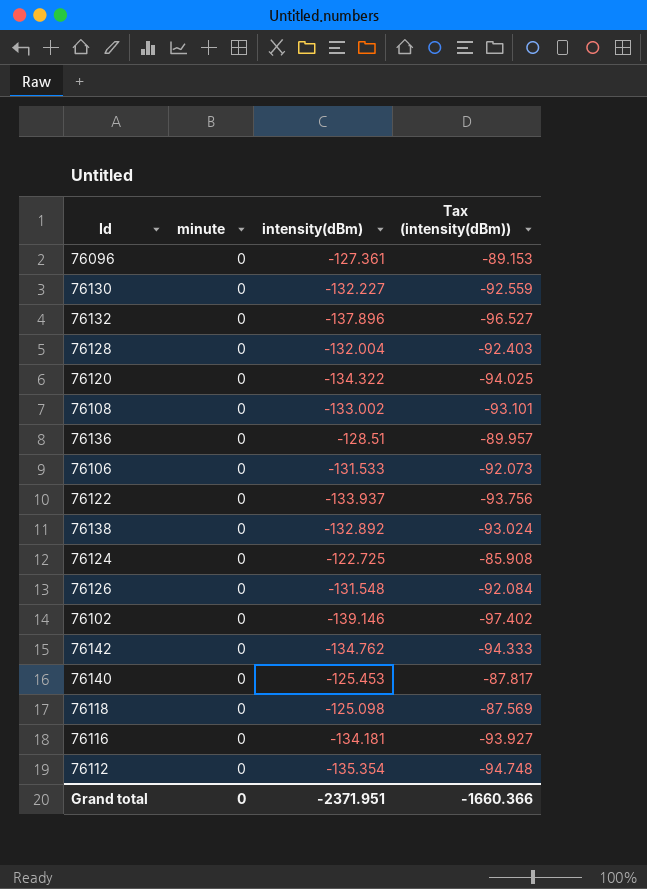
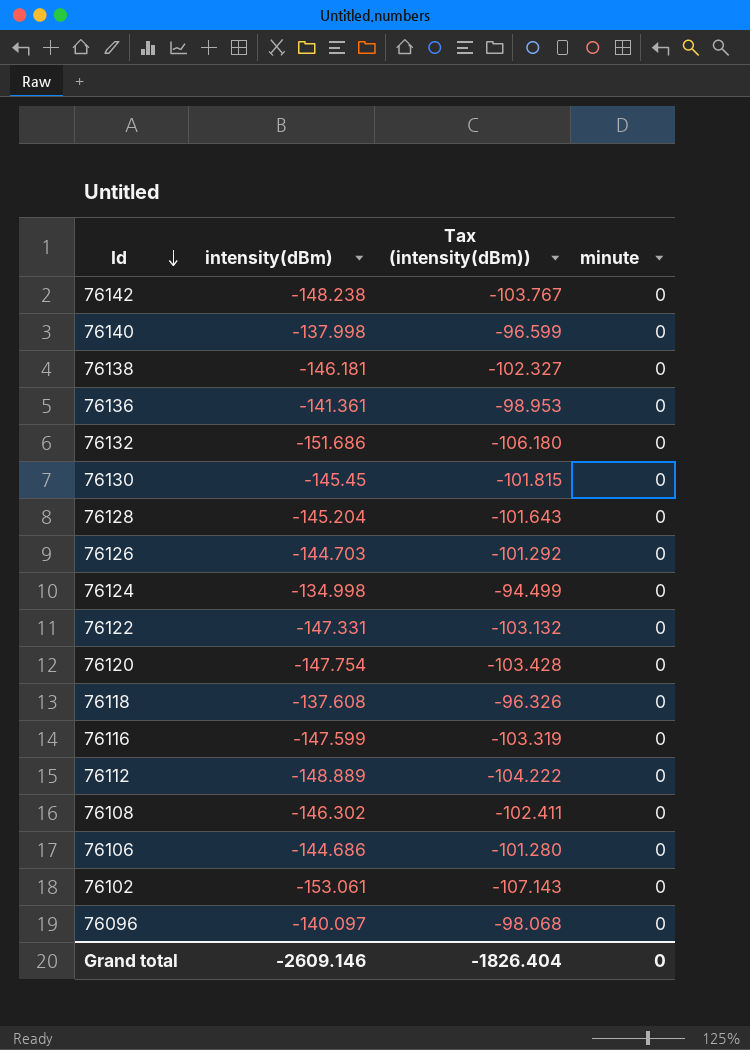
row order: none -> Id descending
column minute | position: 2 -> 4
76142 | intensity(dBm): -134.762 -> -148.238
76142 | Tax (intensity(dBm)): -94.333 -> -103.767
76140 | intensity(dBm): -125.453 -> -137.998
76140 | Tax (intensity(dBm)): -87.817 -> -96.599
76138 | intensity(dBm): -132.892 -> -146.181
76138 | Tax (intensity(dBm)): -93.024 -> -102.327
76136 | intensity(dBm): -128.51 -> -141.361
76136 | Tax (intensity(dBm)): -89.957 -> -98.953
76132 | intensity(dBm): -137.896 -> -151.686
76132 | Tax (intensity(dBm)): -96.527 -> -106.180
76130 | intensity(dBm): -132.227 -> -145.45
76130 | Tax (intensity(dBm)): -92.559 -> -101.815
76128 | intensity(dBm): -132.004 -> -145.204
76128 | Tax (intensity(dBm)): -92.403 -> -101.643
76126 | intensity(dBm): -131.548 -> -144.703
76126 | Tax (intensity(dBm)): -92.084 -> -101.292
76124 | intensity(dBm): -122.725 -> -134.998
76124 | Tax (intensity(dBm)): -85.908 -> -94.499
76122 | intensity(dBm): -133.937 -> -147.331
76122 | Tax (intensity(dBm)): -93.756 -> -103.132
76120 | intensity(dBm): -134.322 -> -147.754
76120 | Tax (intensity(dBm)): -94.025 -> -103.428
76118 | intensity(dBm): -125.098 -> -137.608
76118 | Tax (intensity(dBm)): -87.569 -> -96.326
76116 | intensity(dBm): -134.181 -> -147.599
76116 | Tax (intensity(dBm)): -93.927 -> -103.319
76112 | intensity(dBm): -135.354 -> -148.889
76112 | Tax (intensity(dBm)): -94.748 -> -104.222
76108 | intensity(dBm): -133.002 -> -146.302
76108 | Tax (intensity(dBm)): -93.101 -> -102.411
76106 | intensity(dBm): -131.533 -> -144.686
76106 | Tax (intensity(dBm)): -92.073 -> -101.280
76102 | intensity(dBm): -139.146 -> -153.061
76102 | Tax (intensity(dBm)): -97.402 -> -107.143
76096 | intensity(dBm): -127.361 -> -140.097
76096 | Tax (intensity(dBm)): -89.153 -> -98.068
Grand total | intensity(dBm): -2371.951 -> -2609.146
Grand total | Tax (intensity(dBm)): -1660.366 -> -1826.404

